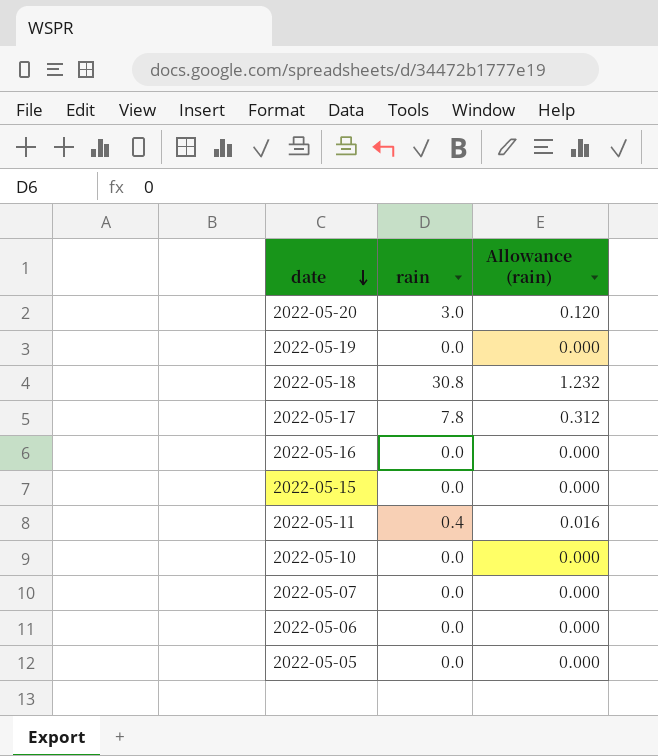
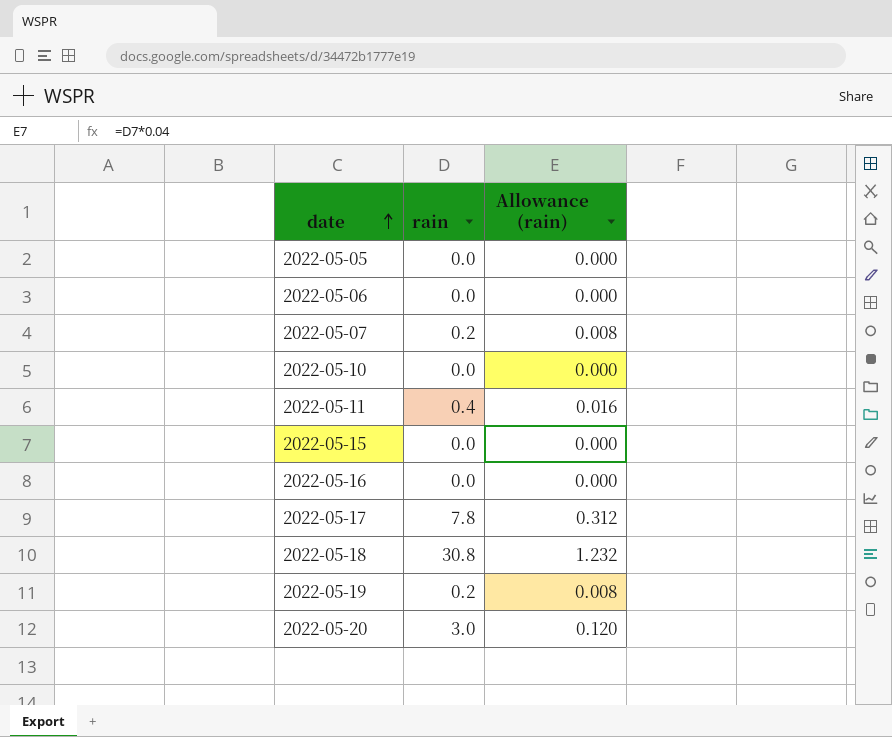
row order: date descending -> date ascending
2022-05-07 | rain: 0.0 -> 0.2
2022-05-07 | Allowance (rain): 0.000 -> 0.008
2022-05-19 | rain: 0.0 -> 0.2
2022-05-19 | Allowance (rain): 0.000 -> 0.008

